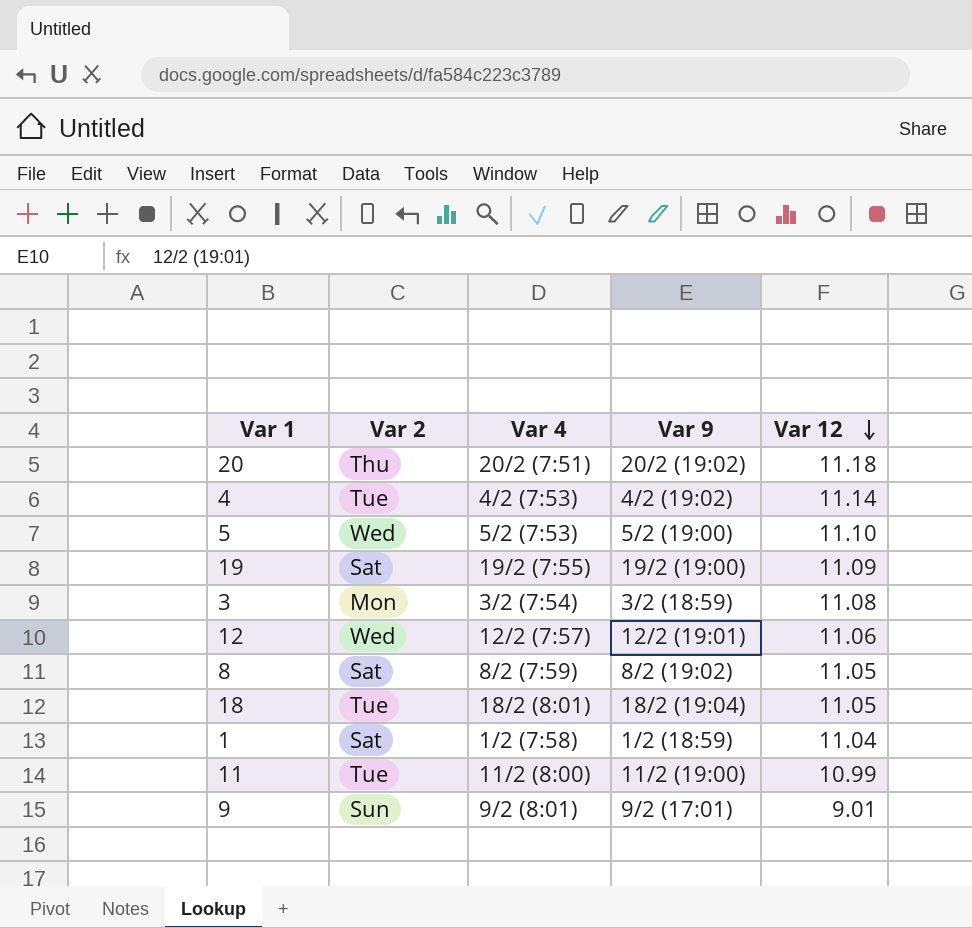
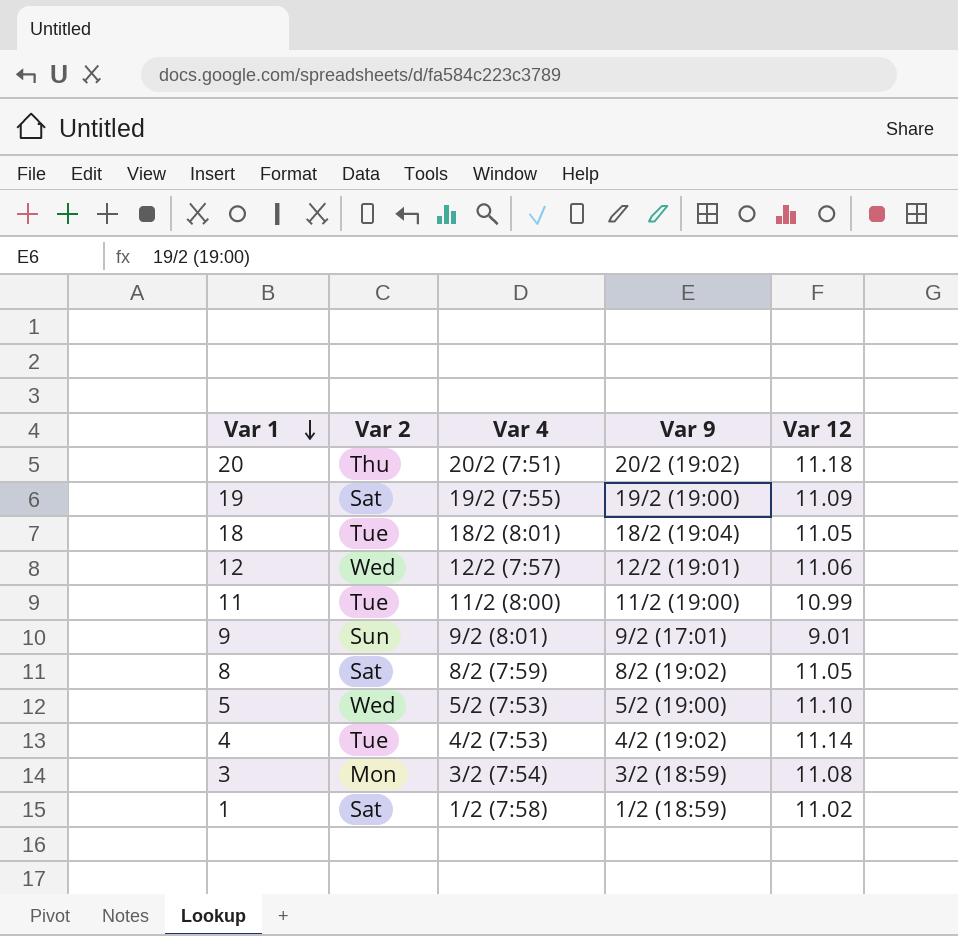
row order: Var 12 descending -> Var 1 descending
1 | Var 12: 11.04 -> 11.02

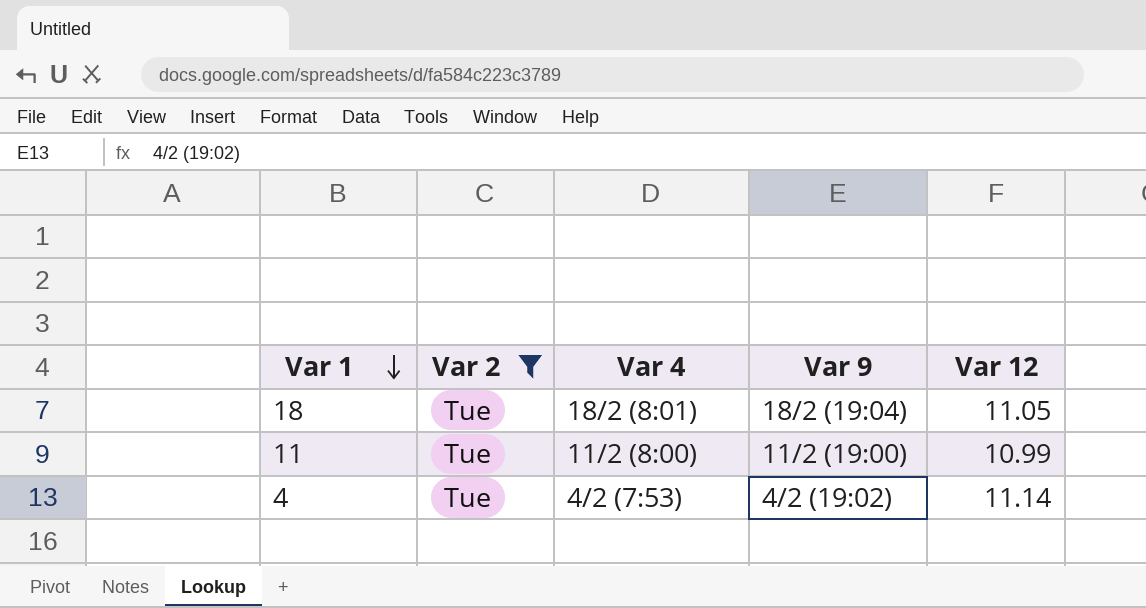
filter: none -> Var 2 = Tue

